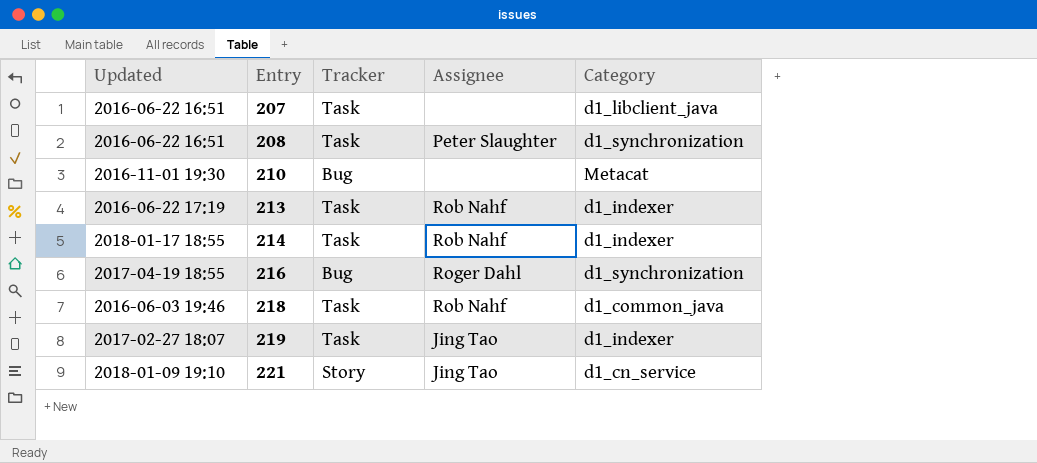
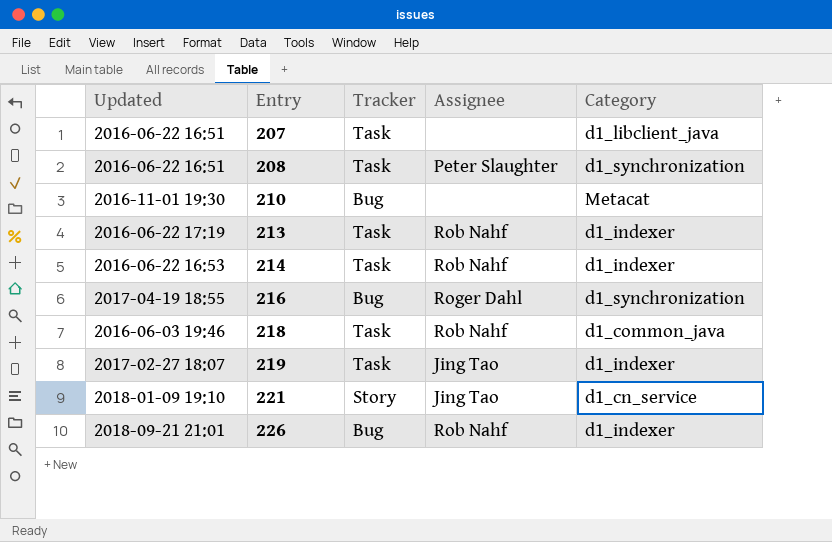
214 | Updated: 2018-01-17 18:55 -> 2016-06-22 16:53
row 226: none -> 2018-09-21 21:01 | Bug | Rob Nahf | d1_indexer

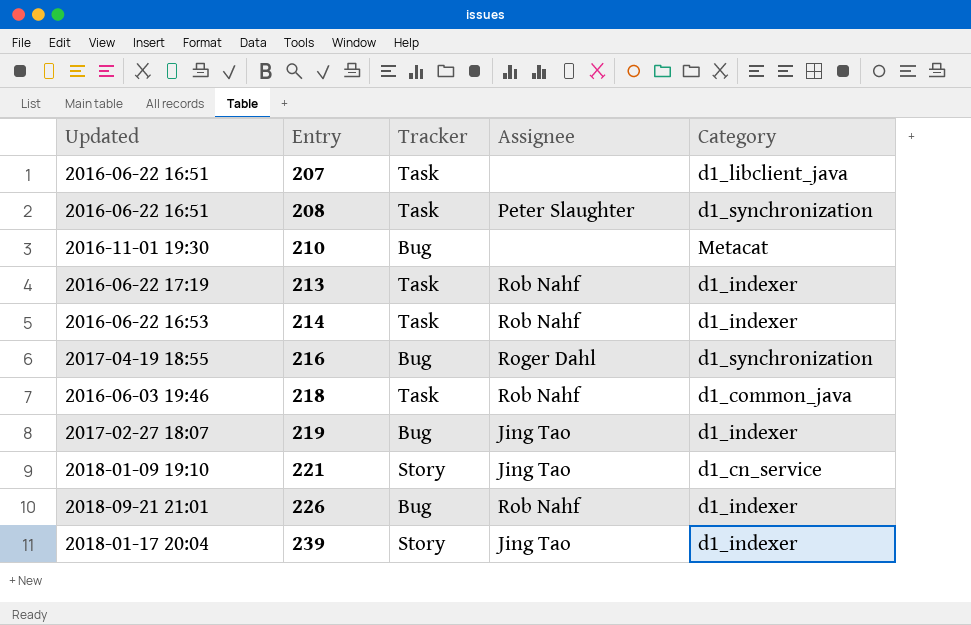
219 | Tracker: Task -> Bug
row 239: none -> 2018-01-17 20:04 | Story | Jing Tao | d1_indexer

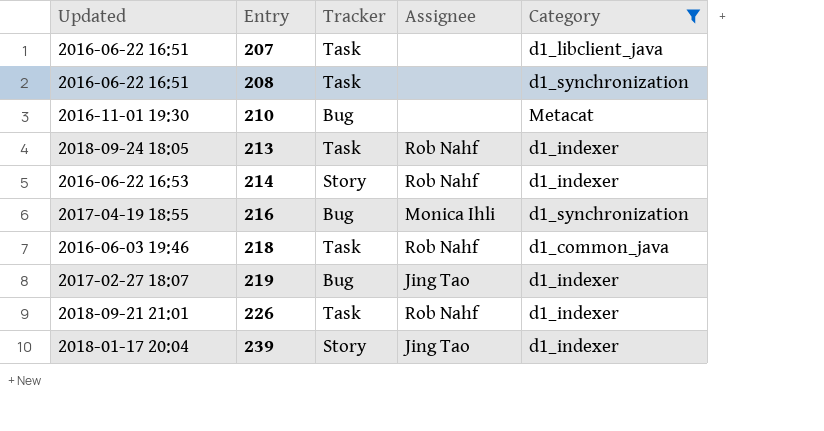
filter: none -> Category != d1_cn_service
208 | Assignee: Peter Slaughter -> none
213 | Updated: 2016-06-22 17:19 -> 2018-09-24 18:05
214 | Tracker: Task -> Story
216 | Assignee: Roger Dahl -> Monica Ihli
226 | Tracker: Bug -> Task

